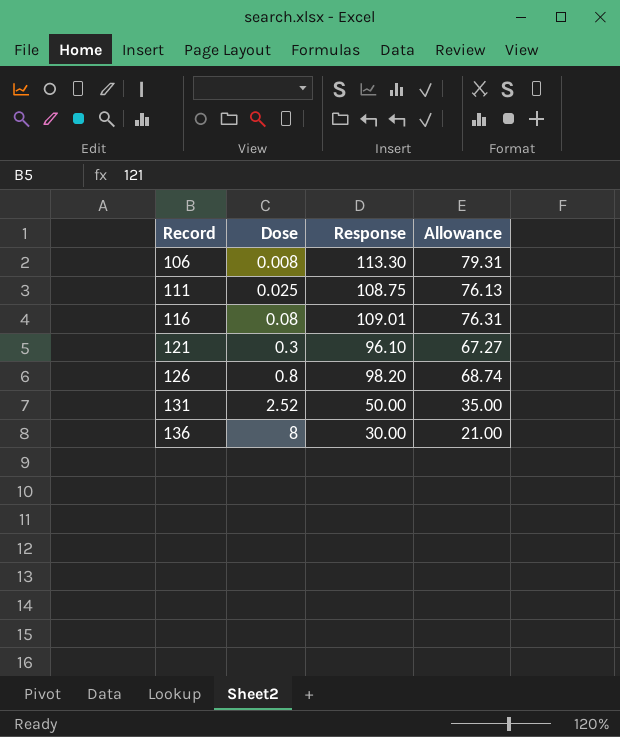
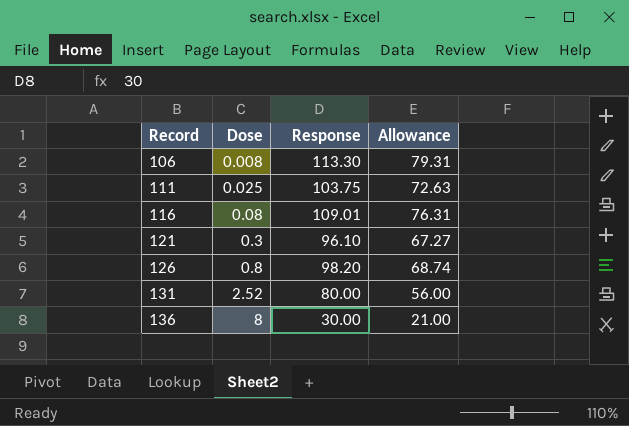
111 | Response: 108.75 -> 103.75
111 | Allowance: 76.13 -> 72.63
131 | Response: 50.00 -> 80.00
131 | Allowance: 35.00 -> 56.00

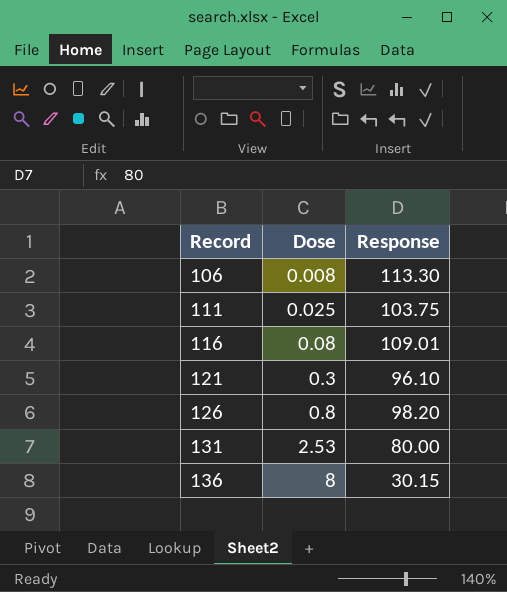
column Allowance | formula: [Response] * 0.7 -> none
131 | Dose: 2.52 -> 2.53
136 | Response: 30.00 -> 30.15

